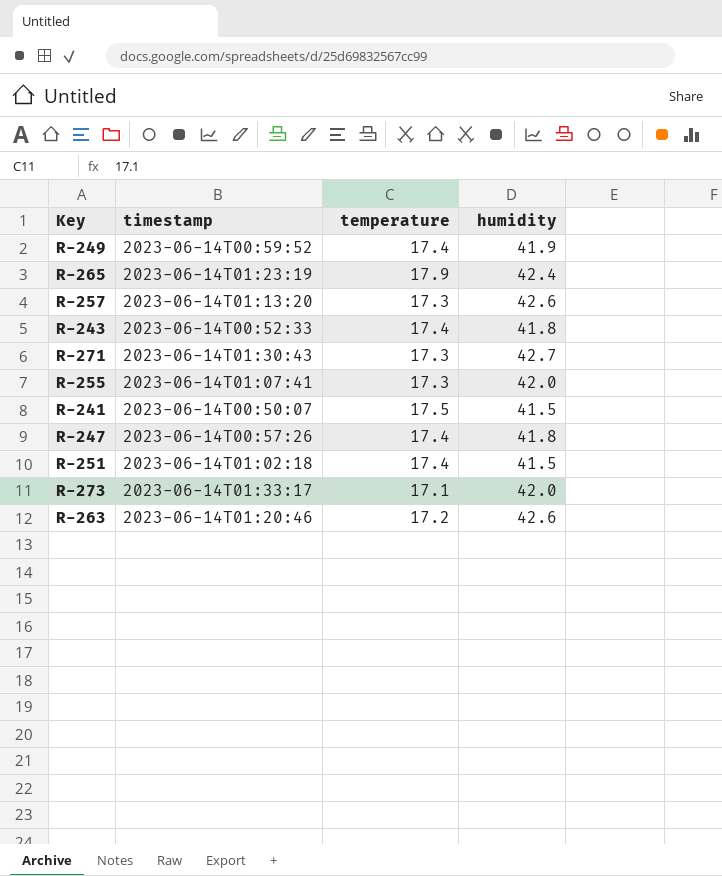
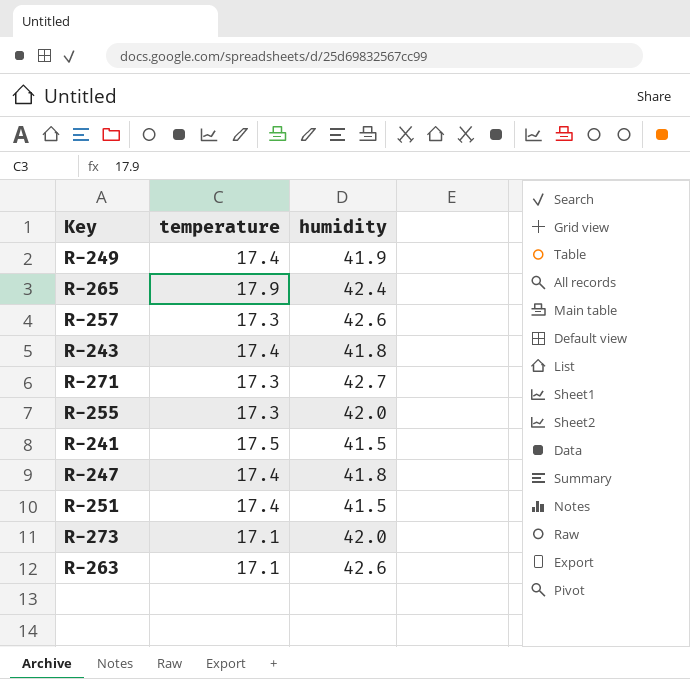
column timestamp | position: 2 -> none
R-263 | temperature: 17.2 -> 17.1

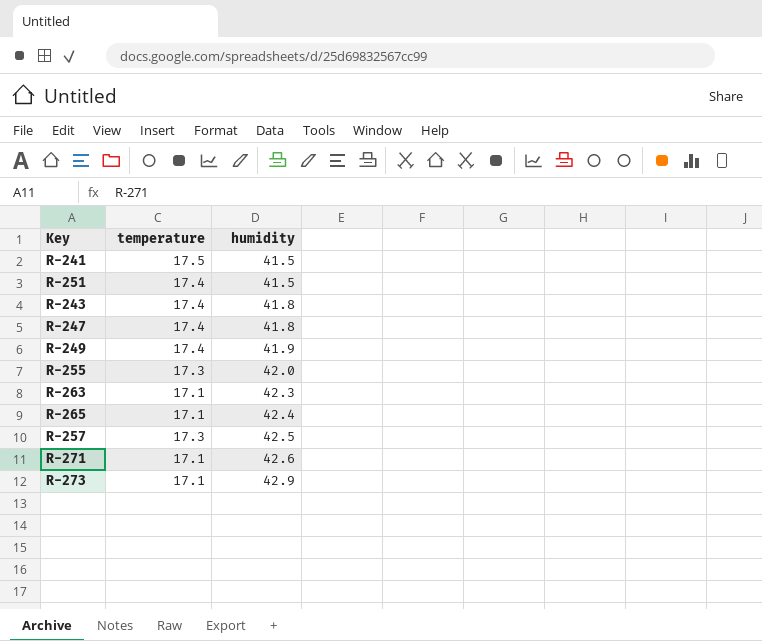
row order: none -> humidity ascending
R-263 | humidity: 42.6 -> 42.3
R-265 | temperature: 17.9 -> 17.1
R-257 | humidity: 42.6 -> 42.5
R-271 | temperature: 17.3 -> 17.1
R-271 | humidity: 42.7 -> 42.6
R-273 | humidity: 42.0 -> 42.9

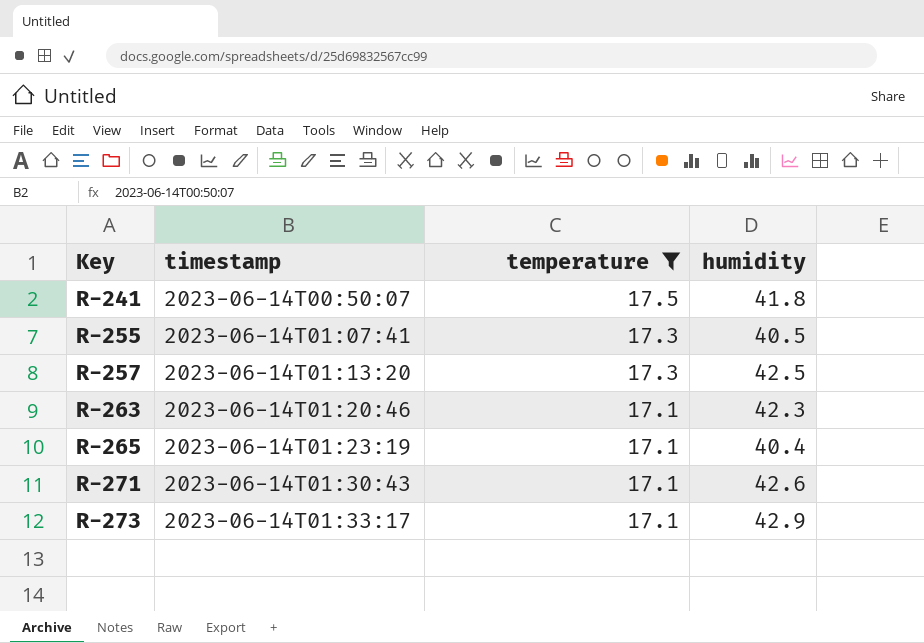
filter: none -> temperature != 17.4
row order: humidity ascending -> Key ascending
column timestamp | position: none -> 2
R-241 | humidity: 41.5 -> 41.8
R-255 | humidity: 42.0 -> 40.5
R-265 | humidity: 42.4 -> 40.4

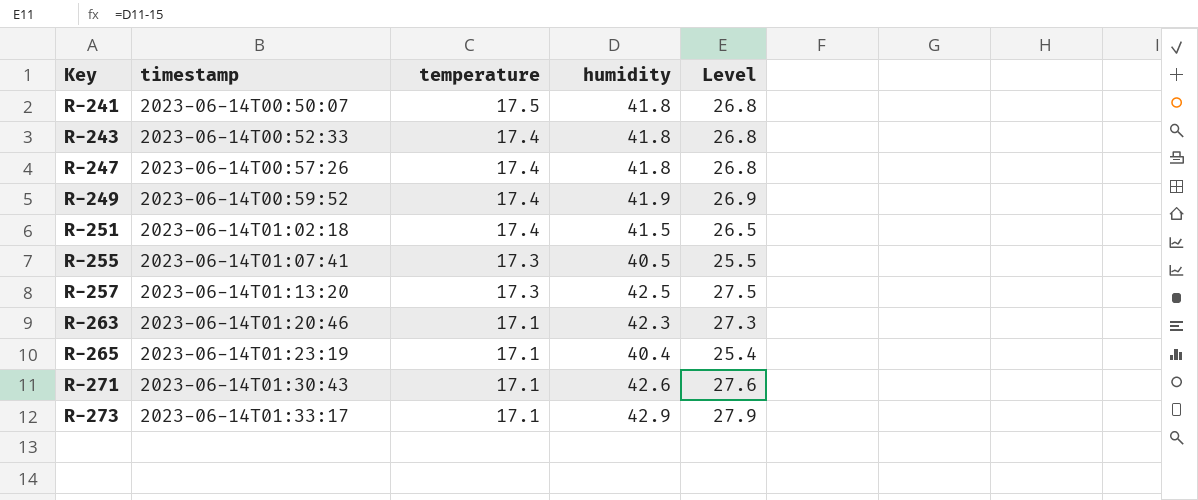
filter: temperature != 17.4 -> none
column Level | formula: none -> [humidity] - 15

